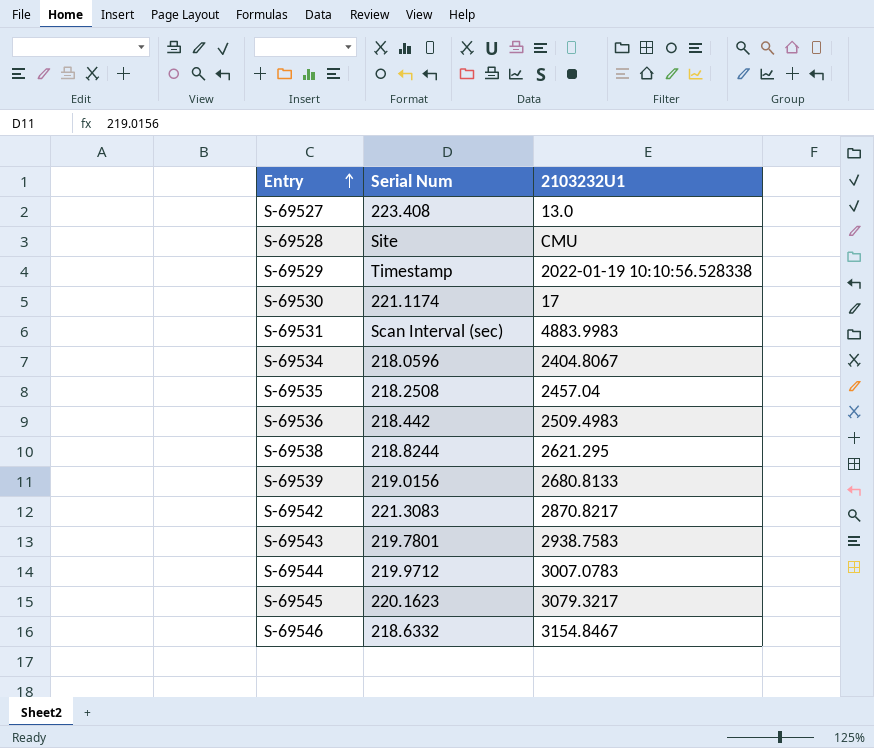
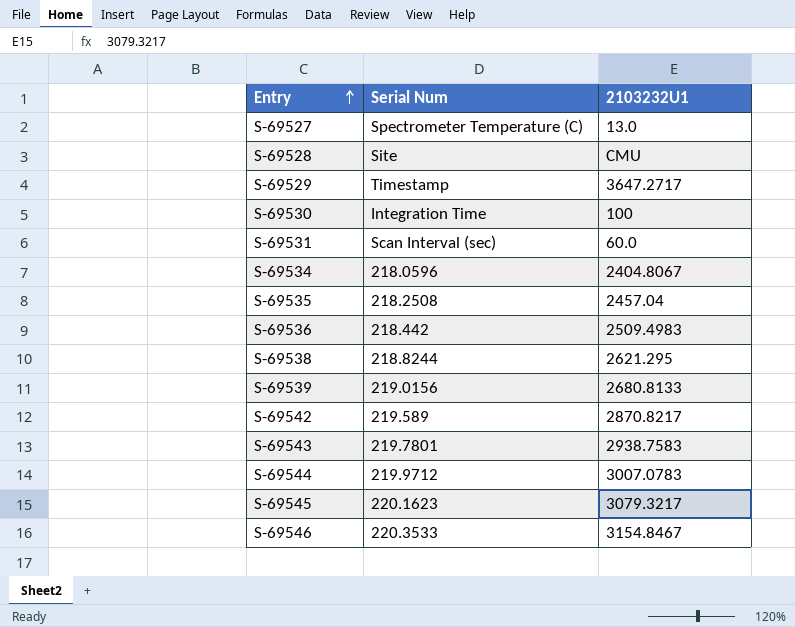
S-69527 | Serial Num: 223.408 -> Spectrometer Temperature (C)
S-69529 | 2103232U1: 2022-01-19 10:10:56.528338 -> 3647.2717
S-69530 | Serial Num: 221.1174 -> Integration Time
S-69530 | 2103232U1: 17 -> 100
S-69531 | 2103232U1: 4883.9983 -> 60.0
S-69542 | Serial Num: 221.3083 -> 219.589
S-69546 | Serial Num: 218.6332 -> 220.3533

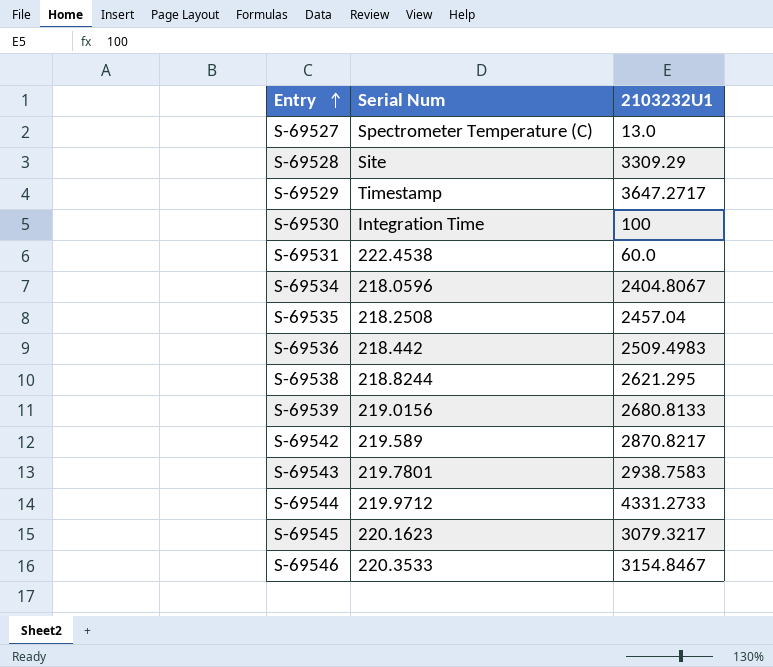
S-69528 | 2103232U1: CMU -> 3309.29
S-69531 | Serial Num: Scan Interval (sec) -> 222.4538
S-69544 | 2103232U1: 3007.0783 -> 4331.2733

